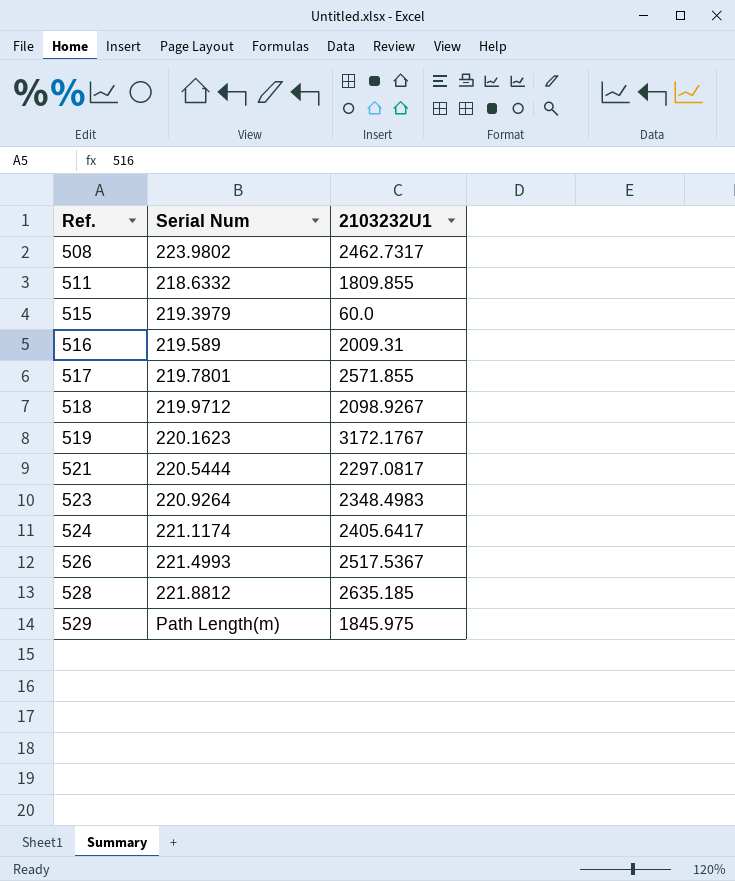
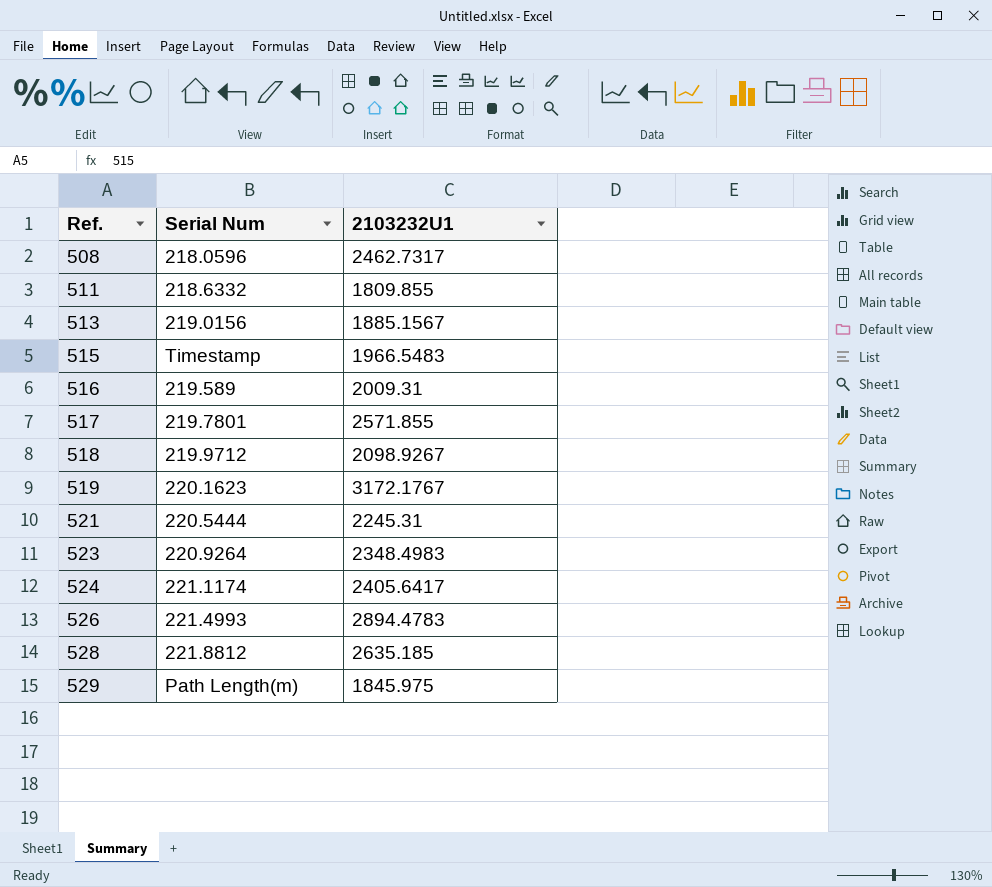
508 | Serial Num: 223.9802 -> 218.0596
row 513: none -> 219.0156 | 1885.1567
515 | Serial Num: 219.3979 -> Timestamp
515 | 2103232U1: 60.0 -> 1966.5483
521 | 2103232U1: 2297.0817 -> 2245.31
526 | 2103232U1: 2517.5367 -> 2894.4783

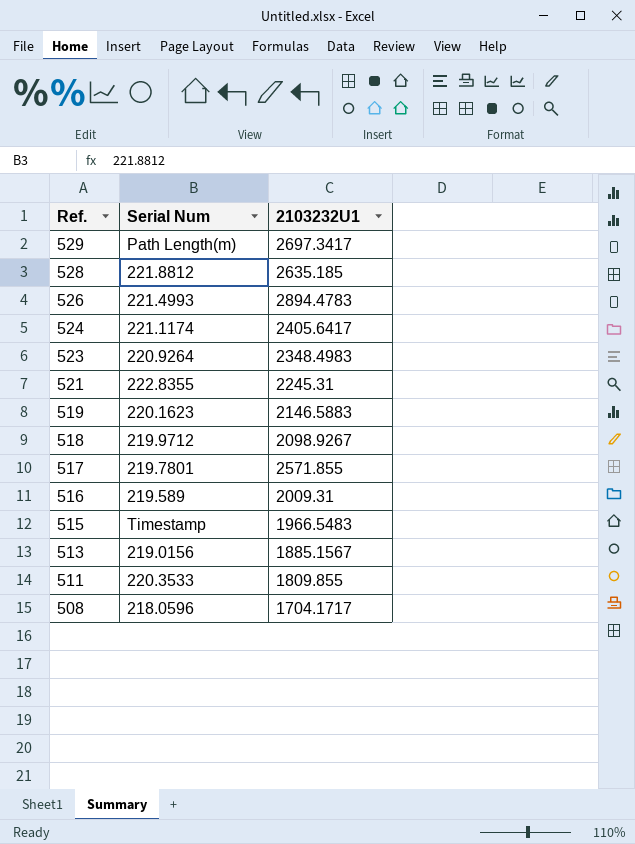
row order: Ref. ascending -> Ref. descending
529 | 2103232U1: 1845.975 -> 2697.3417
521 | Serial Num: 220.5444 -> 222.8355
519 | 2103232U1: 3172.1767 -> 2146.5883
511 | Serial Num: 218.6332 -> 220.3533
508 | 2103232U1: 2462.7317 -> 1704.1717

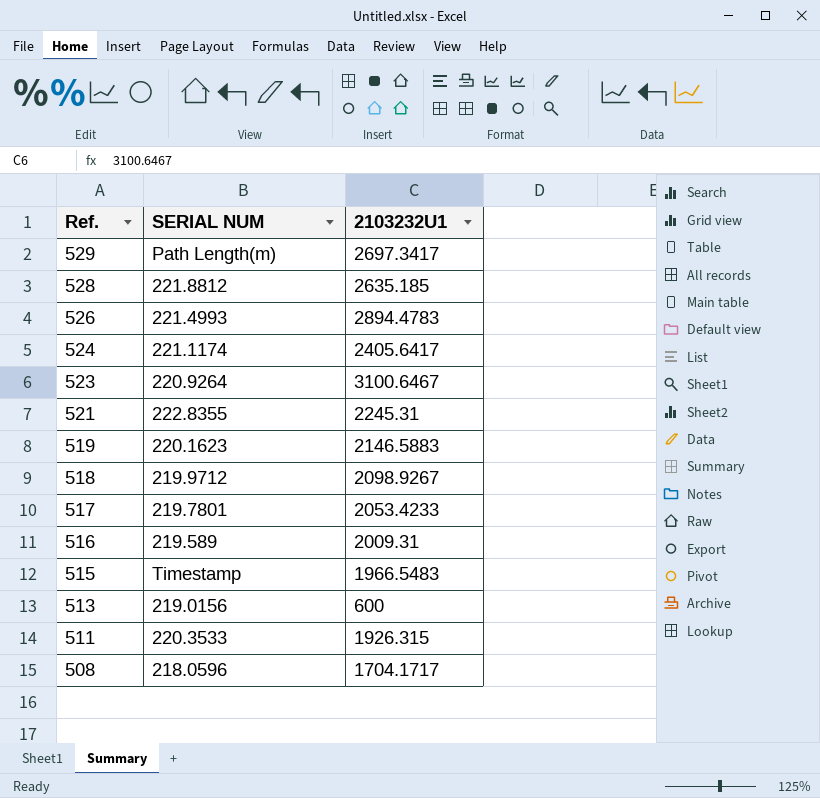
column name: Serial Num -> SERIAL NUM
523 | 2103232U1: 2348.4983 -> 3100.6467
517 | 2103232U1: 2571.855 -> 2053.4233
513 | 2103232U1: 1885.1567 -> 600
511 | 2103232U1: 1809.855 -> 1926.315

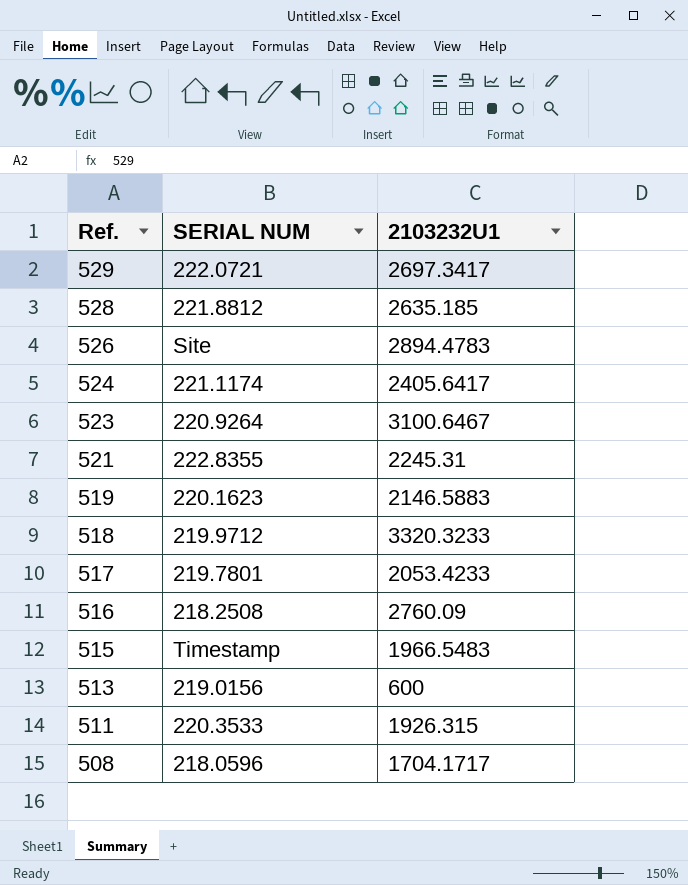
529 | SERIAL NUM: Path Length(m) -> 222.0721
526 | SERIAL NUM: 221.4993 -> Site
518 | 2103232U1: 2098.9267 -> 3320.3233
516 | SERIAL NUM: 219.589 -> 218.2508
516 | 2103232U1: 2009.31 -> 2760.09

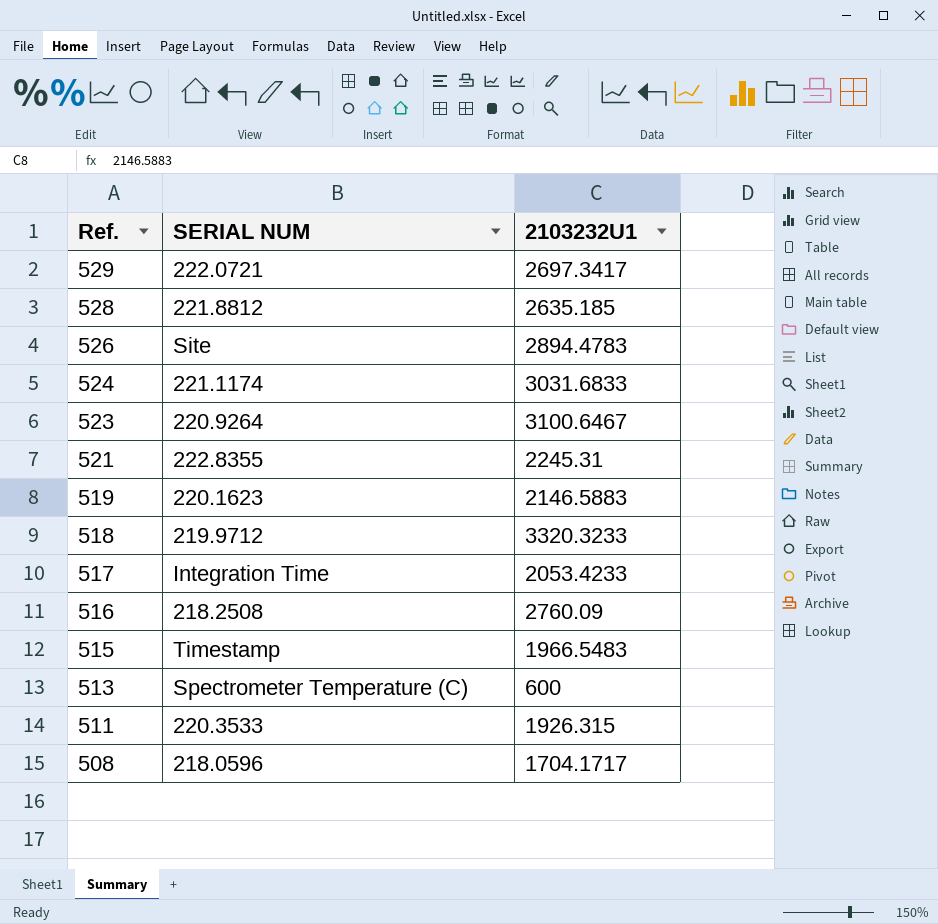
524 | 2103232U1: 2405.6417 -> 3031.6833
517 | SERIAL NUM: 219.7801 -> Integration Time
513 | SERIAL NUM: 219.0156 -> Spectrometer Temperature (C)

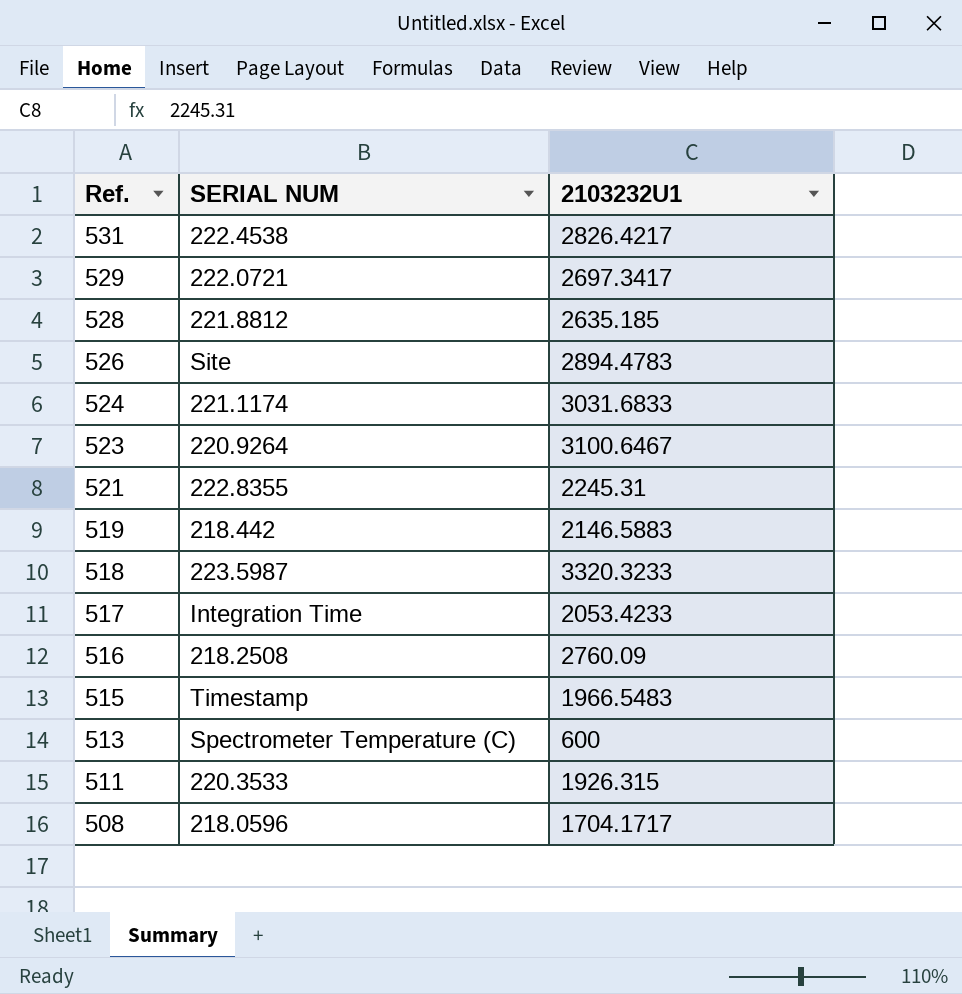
row 531: none -> 222.4538 | 2826.4217
519 | SERIAL NUM: 220.1623 -> 218.442
518 | SERIAL NUM: 219.9712 -> 223.5987

